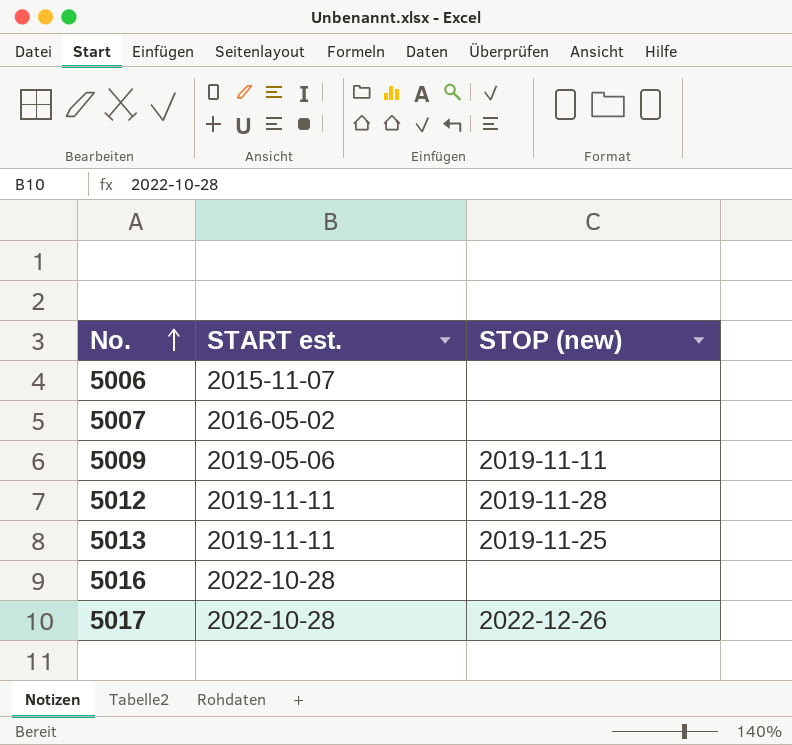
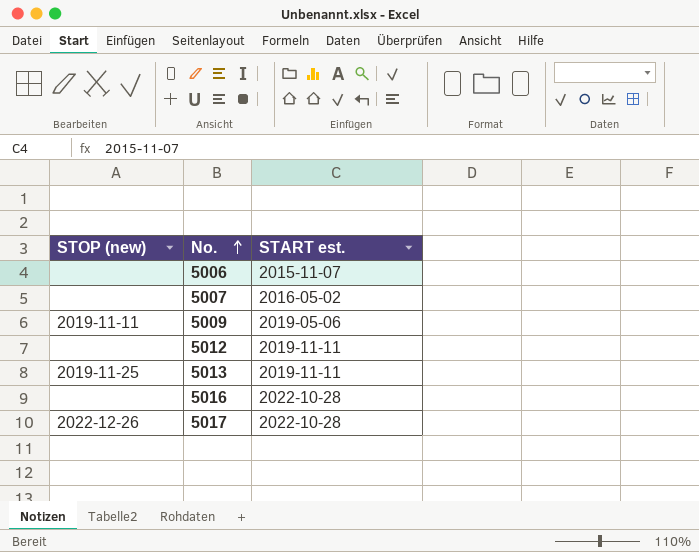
column STOP (new) | position: 3 -> 1
5012 | STOP (new): 2019-11-28 -> none

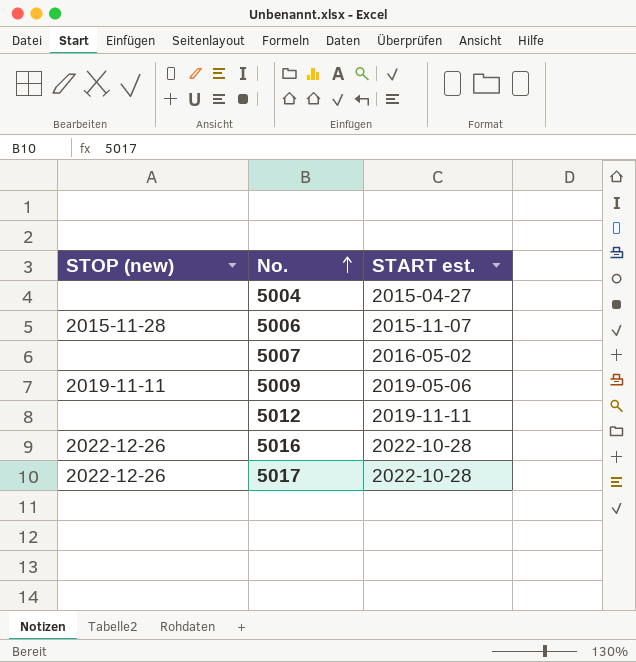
row 5013: 2019-11-25 | 2019-11-11 -> none
row 5004: none -> none | 2015-04-27
5006 | STOP (new): none -> 2015-11-28
5016 | STOP (new): none -> 2022-12-26

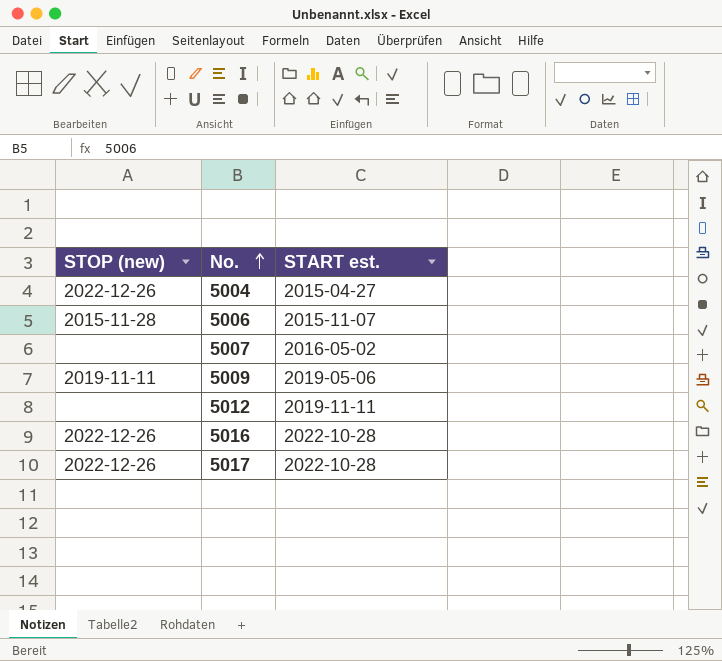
5004 | STOP (new): none -> 2022-12-26

